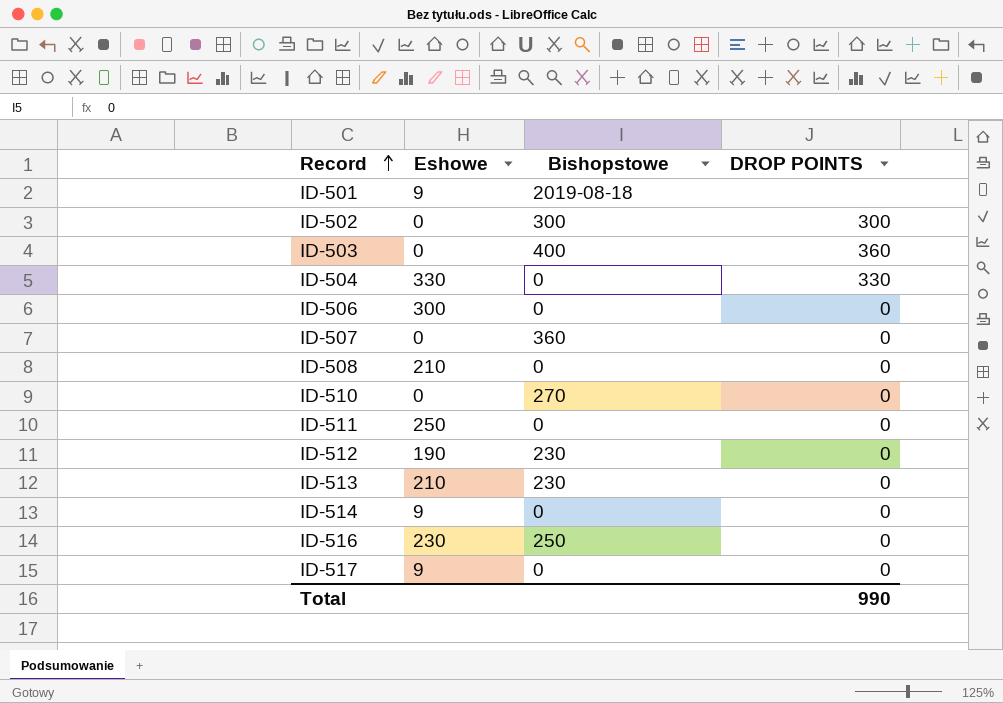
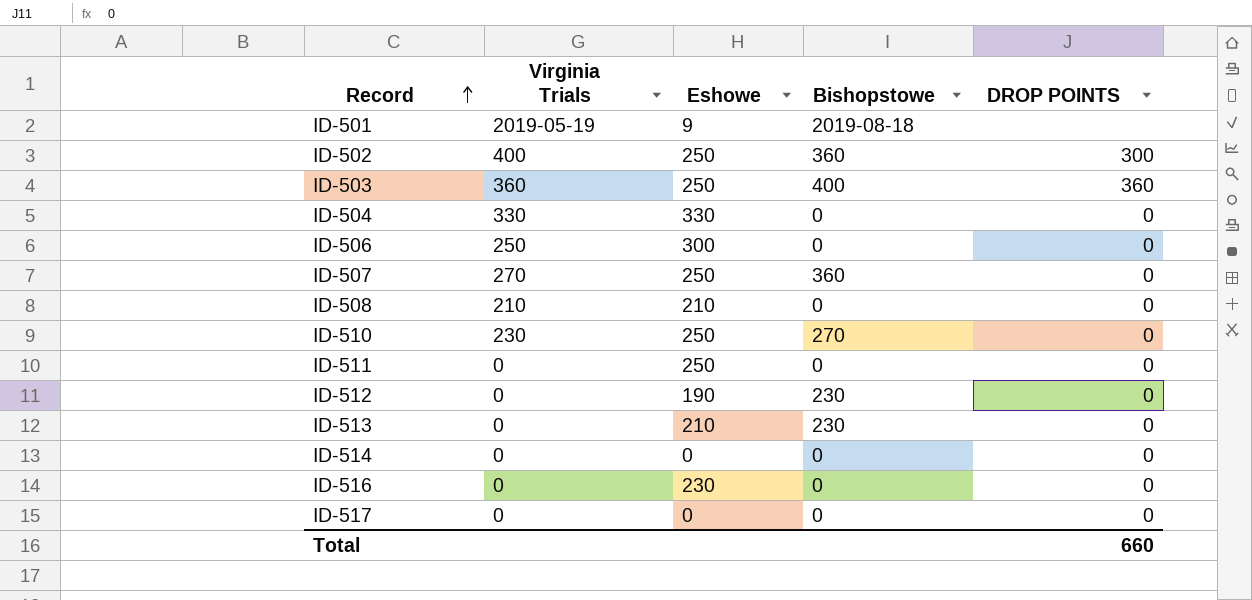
column Virginia Trials | position: none -> 2
ID-502 | Eshowe: 0 -> 250
ID-502 | Bishopstowe: 300 -> 360
ID-503 | Eshowe: 0 -> 250
ID-504 | DROP POINTS: 330 -> 0
ID-507 | Eshowe: 0 -> 250
ID-510 | Eshowe: 0 -> 250
ID-514 | Eshowe: 9 -> 0
ID-516 | Bishopstowe: 250 -> 0
ID-517 | Eshowe: 9 -> 0
Total | DROP POINTS: 990 -> 660

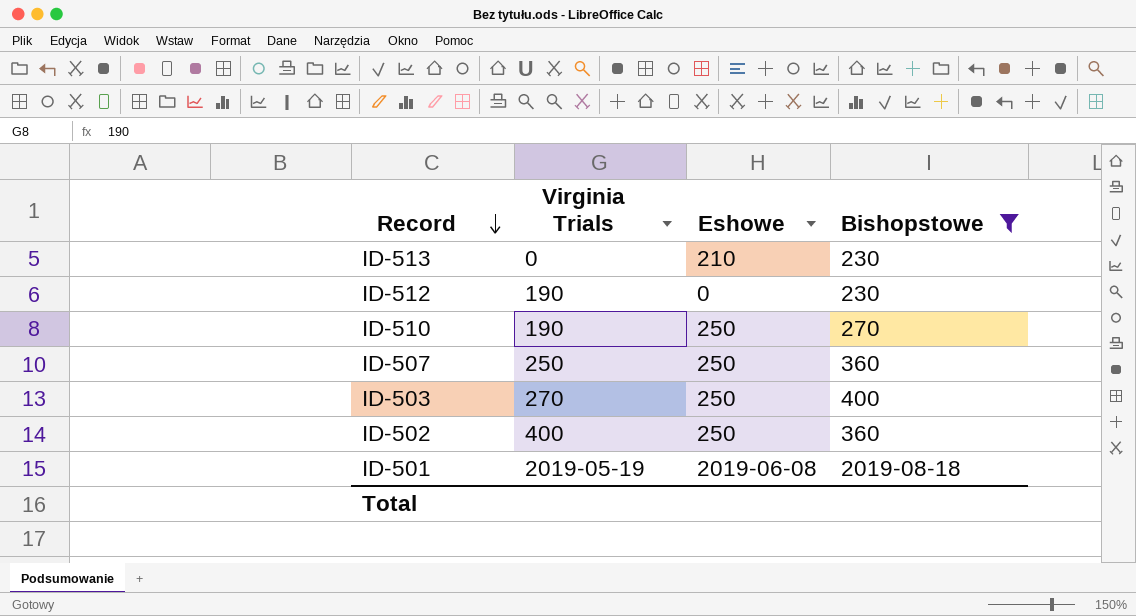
filter: none -> Bishopstowe != 0
row order: Record ascending -> Record descending
column DROP POINTS | position: 5 -> none
ID-512 | Virginia Trials: 0 -> 190
ID-512 | Eshowe: 190 -> 0
ID-510 | Virginia Trials: 230 -> 190
ID-507 | Virginia Trials: 270 -> 250
ID-503 | Virginia Trials: 360 -> 270
ID-501 | Eshowe: 9 -> 2019-06-08

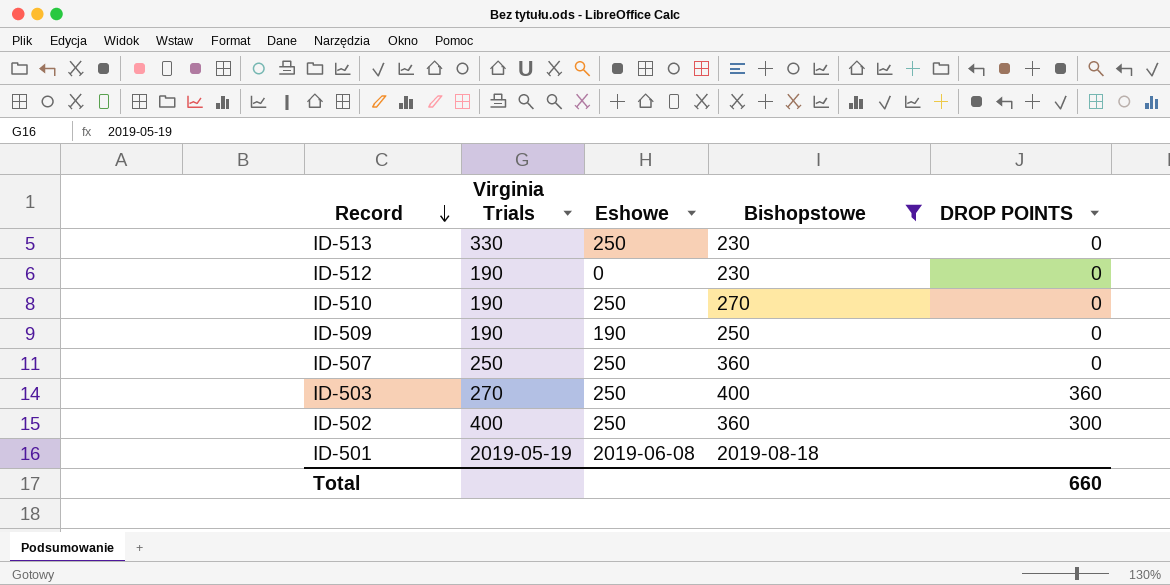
column DROP POINTS | position: none -> 5
ID-513 | Virginia Trials: 0 -> 330
ID-513 | Eshowe: 210 -> 250
row ID-509: none -> 190 | 190 | 250 | 0

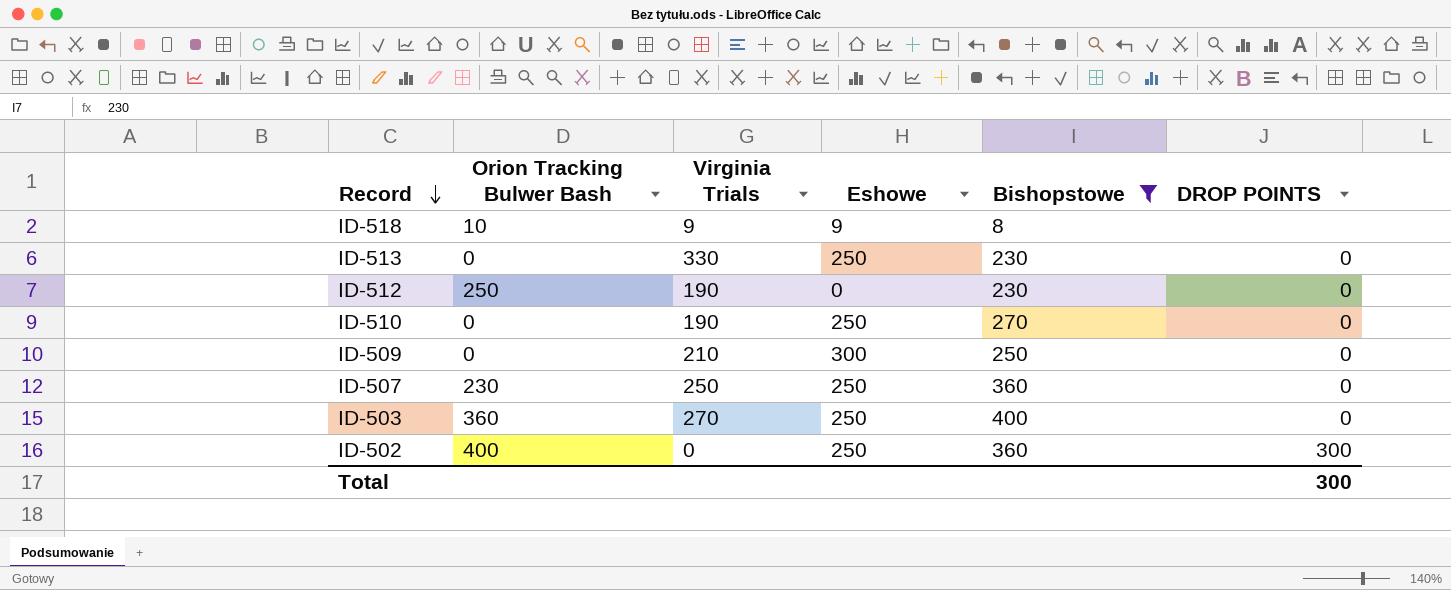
column Orion Tracking Bulwer Bash | position: none -> 2
row ID-501: 2019-05-19 | 2019-06-08 | 2019-08-18 | none -> none
row ID-518: none -> 10 | 9 | 9 | 8 | none
ID-509 | Virginia Trials: 190 -> 210
ID-509 | Eshowe: 190 -> 300
ID-503 | DROP POINTS: 360 -> 0
ID-502 | Virginia Trials: 400 -> 0
Total | DROP POINTS: 660 -> 300

